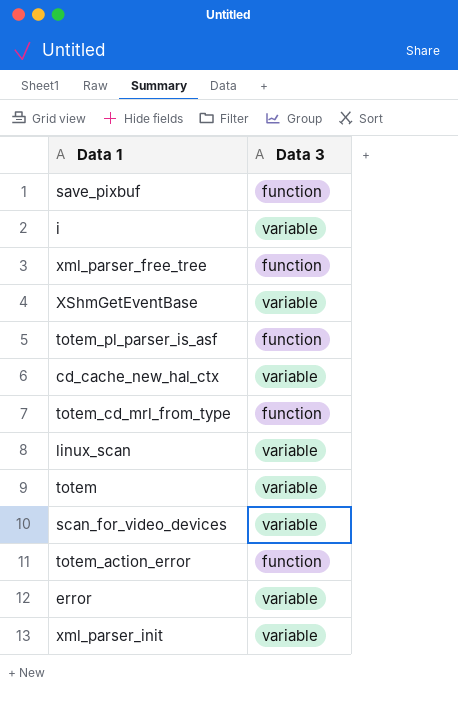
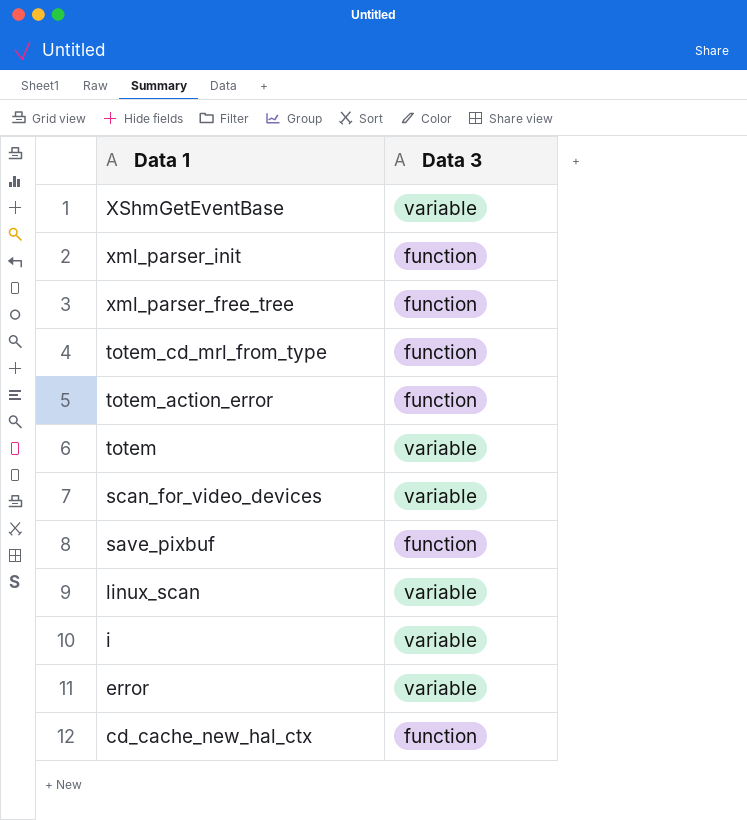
row order: none -> Data 1 descending
row totem_pl_parser_is_asf: function -> none
xml_parser_init | Data 3: variable -> function
cd_cache_new_hal_ctx | Data 3: variable -> function

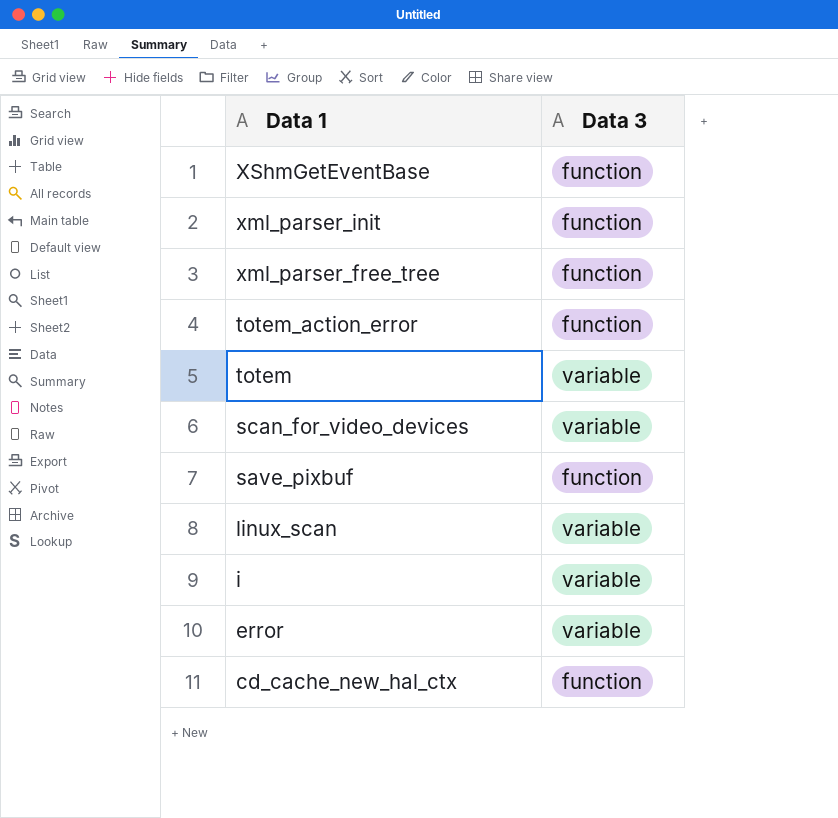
row totem_cd_mrl_from_type: function -> none
XShmGetEventBase | Data 3: variable -> function

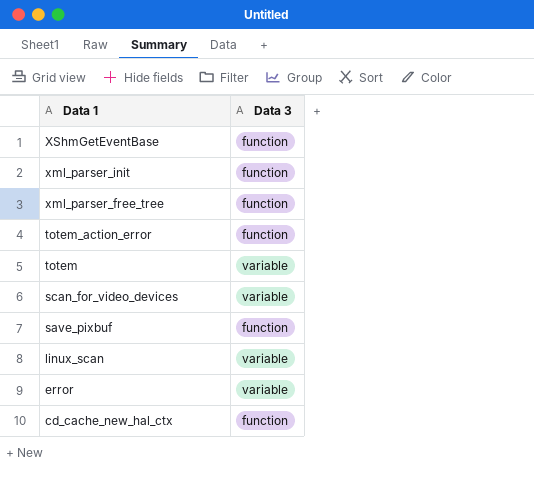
row i: variable -> none

